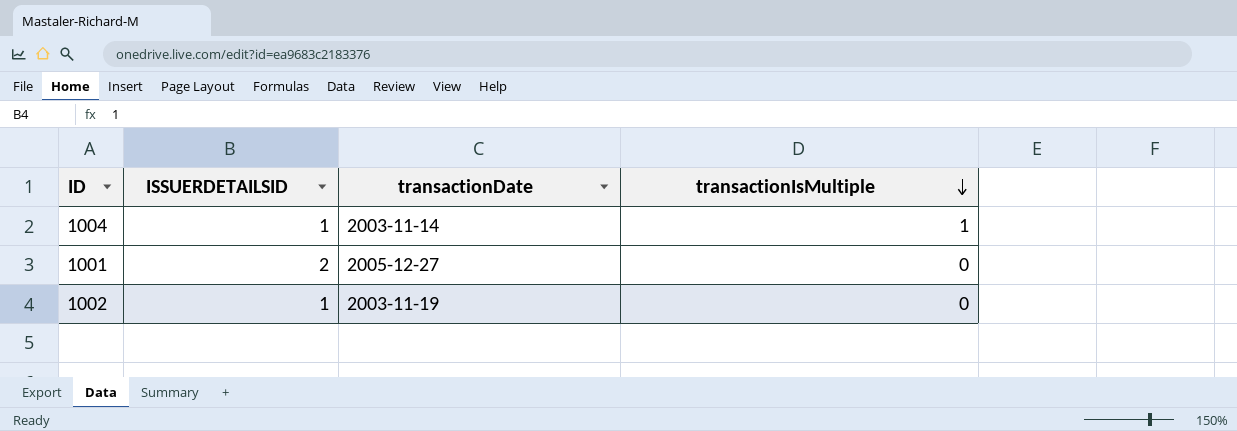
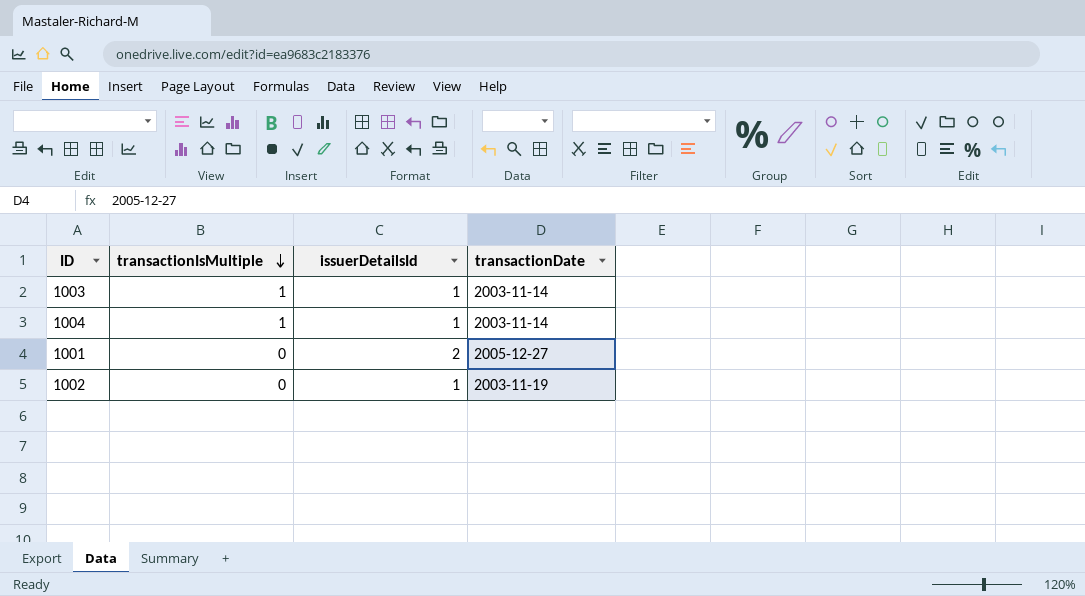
column transactionIsMultiple | position: 4 -> 2
column name: ISSUERDETAILSID -> issuerDetailsId
row 1003: none -> 1 | 1 | 2003-11-14

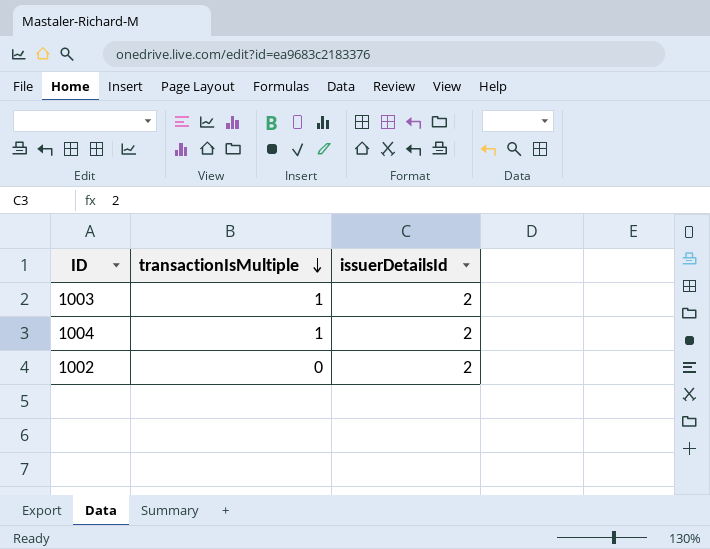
column transactionDate | position: 4 -> none
row 1001: 0 | 2 | 2005-12-27 -> none
1003 | issuerDetailsId: 1 -> 2
1004 | issuerDetailsId: 1 -> 2
1002 | issuerDetailsId: 1 -> 2

